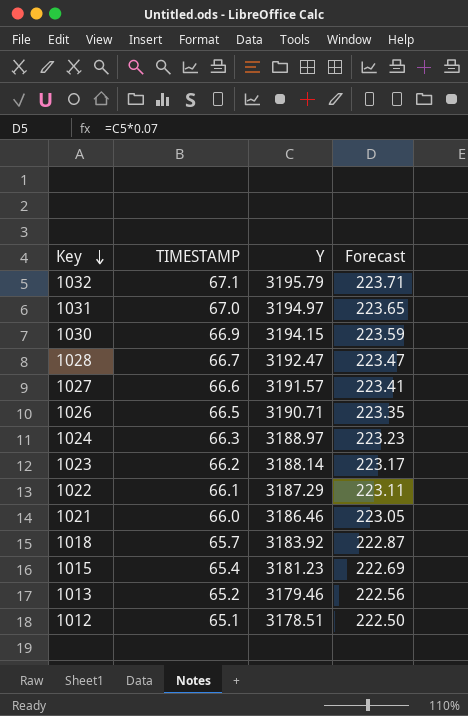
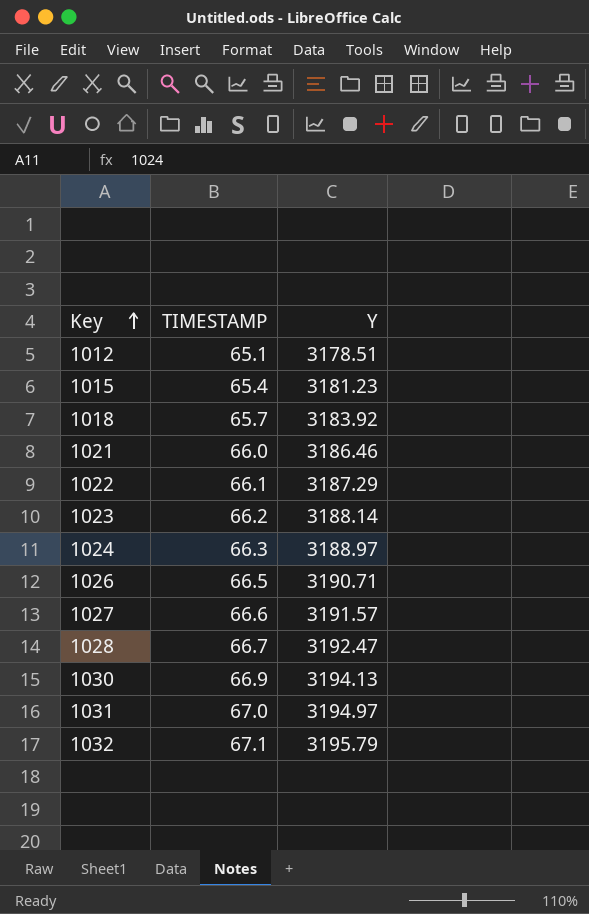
row order: Key descending -> Key ascending
column Forecast | formula: [Y] * 0.07 -> none
row 1013: 65.2 | 3179.46 | 222.56 -> none
1030 | Y: 3194.15 -> 3194.13

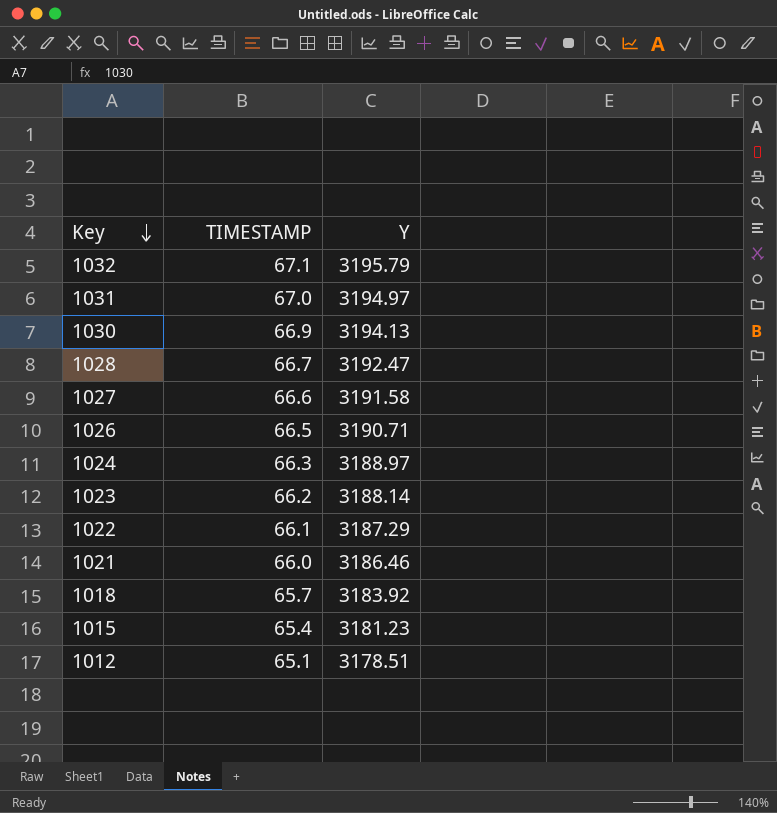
row order: Key ascending -> Key descending
1027 | Y: 3191.57 -> 3191.58

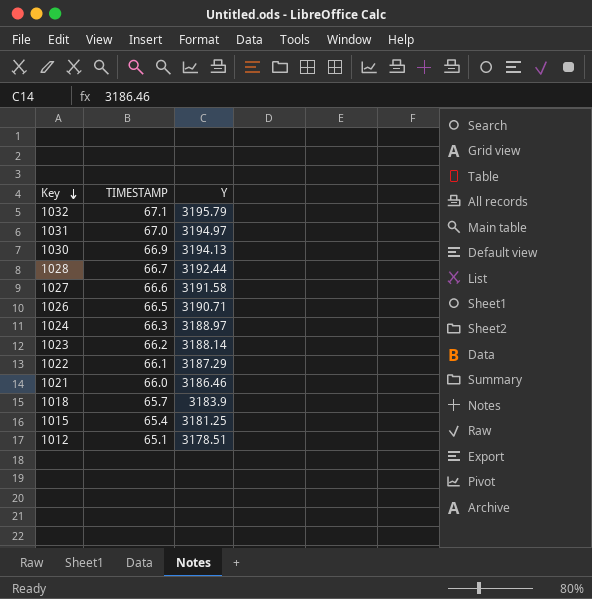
1028 | Y: 3192.47 -> 3192.44
1018 | Y: 3183.92 -> 3183.9
1015 | Y: 3181.23 -> 3181.25

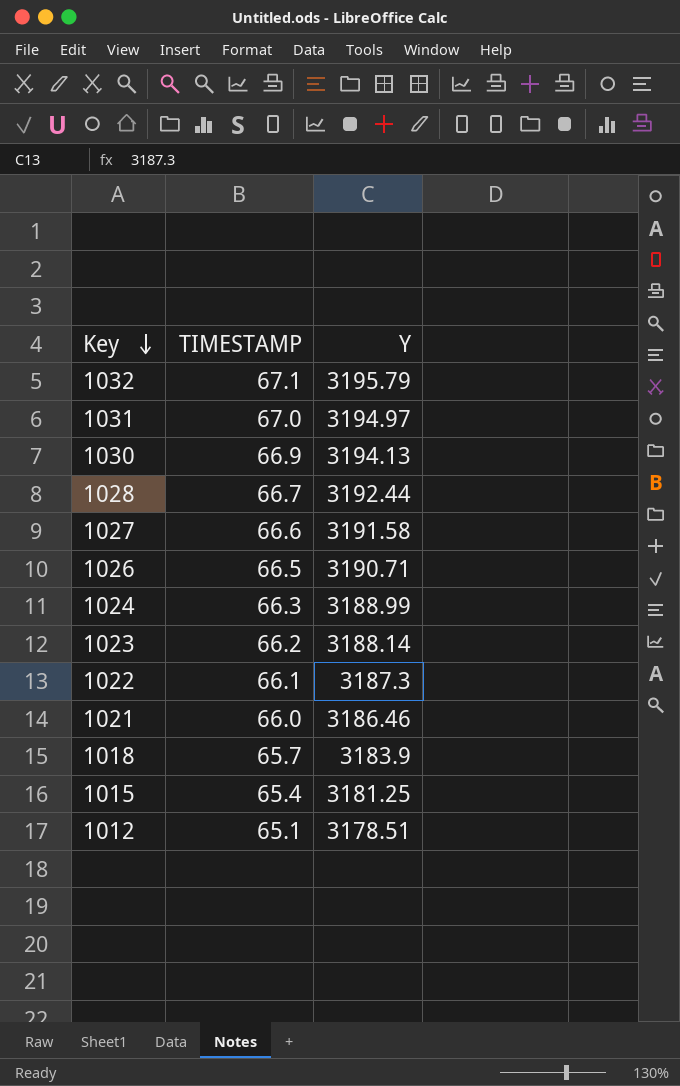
1024 | Y: 3188.97 -> 3188.99
1022 | Y: 3187.29 -> 3187.3

